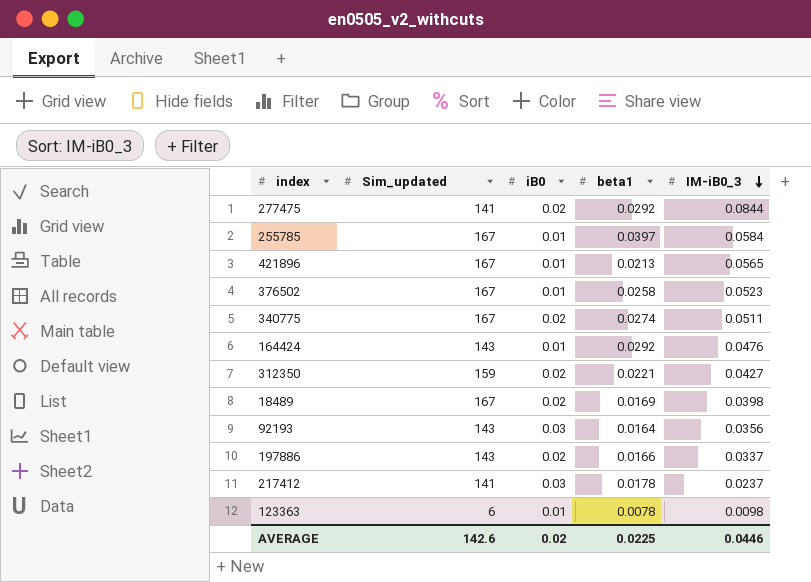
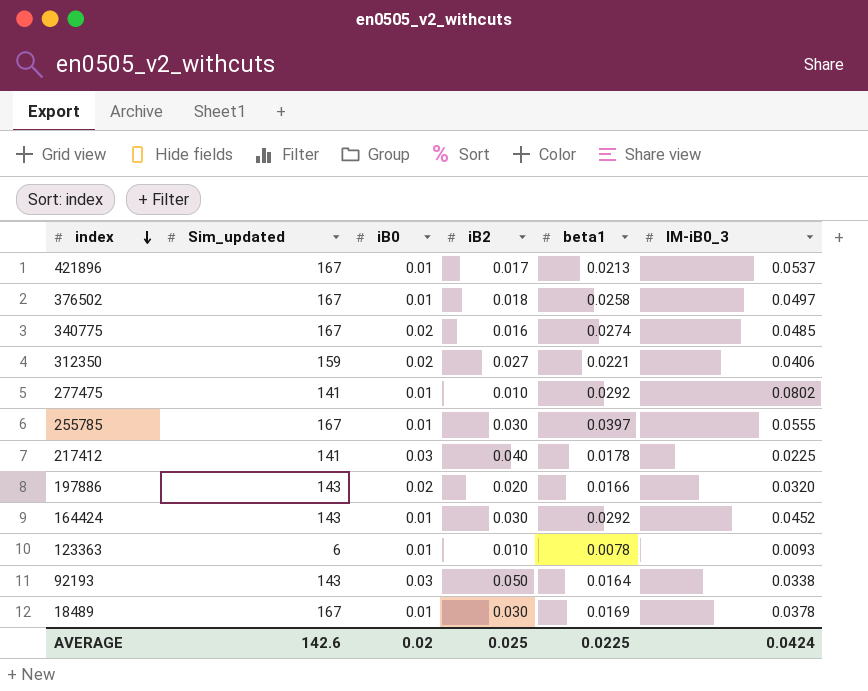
row order: IM-iB0_3 descending -> index descending
column iB2 | position: none -> 4
421896 | IM-iB0_3: 0.0565 -> 0.0537
376502 | IM-iB0_3: 0.0523 -> 0.0497
340775 | IM-iB0_3: 0.0511 -> 0.0485
312350 | IM-iB0_3: 0.0427 -> 0.0406
277475 | iB0: 0.02 -> 0.01
277475 | IM-iB0_3: 0.0844 -> 0.0802
255785 | IM-iB0_3: 0.0584 -> 0.0555
217412 | IM-iB0_3: 0.0237 -> 0.0225
197886 | IM-iB0_3: 0.0337 -> 0.0320
164424 | IM-iB0_3: 0.0476 -> 0.0452
123363 | IM-iB0_3: 0.0098 -> 0.0093
92193 | IM-iB0_3: 0.0356 -> 0.0338
18489 | iB0: 0.02 -> 0.01
18489 | IM-iB0_3: 0.0398 -> 0.0378
AVERAGE | IM-iB0_3: 0.0446 -> 0.0424

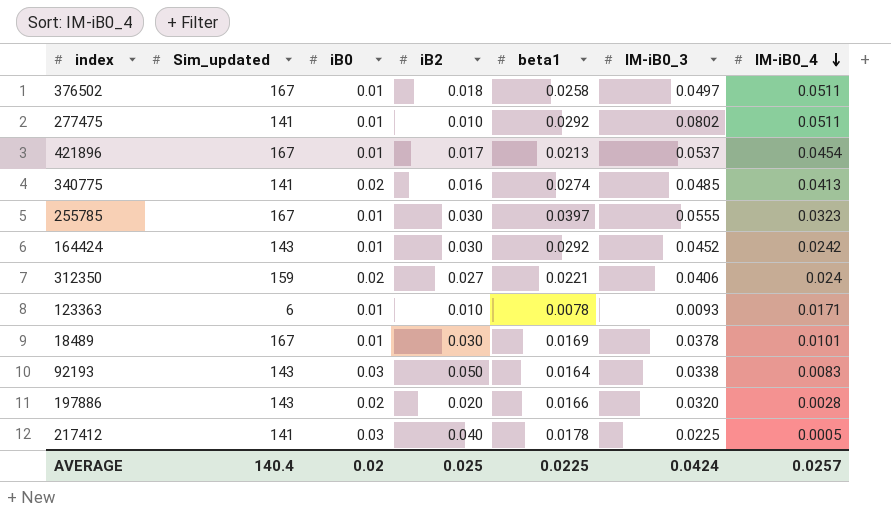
row order: index descending -> IM-iB0_4 descending
column IM-iB0_4 | position: none -> 7
340775 | Sim_updated: 167 -> 141
AVERAGE | Sim_updated: 142.6 -> 140.4

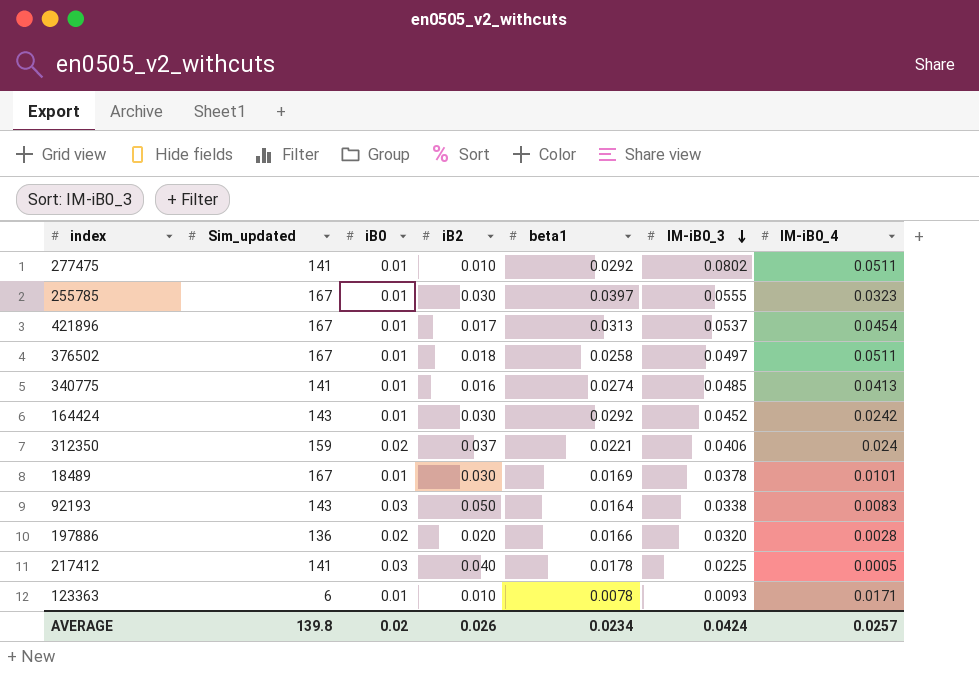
row order: IM-iB0_4 descending -> IM-iB0_3 descending
421896 | beta1: 0.0213 -> 0.0313
340775 | iB0: 0.02 -> 0.01
312350 | iB2: 0.027 -> 0.037
197886 | Sim_updated: 143 -> 136
AVERAGE | Sim_updated: 140.4 -> 139.8
AVERAGE | iB2: 0.025 -> 0.026
AVERAGE | beta1: 0.0225 -> 0.0234

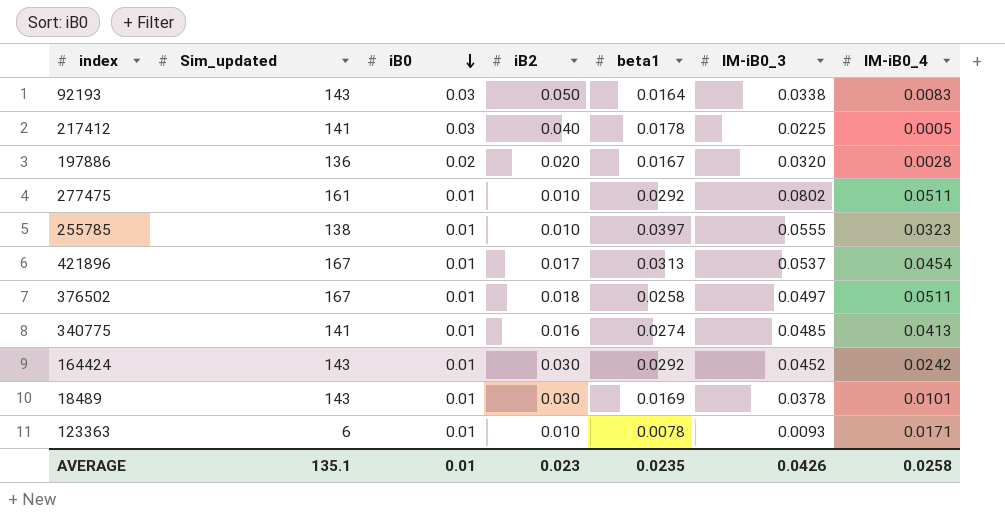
row order: IM-iB0_3 descending -> iB0 descending
row 312350: 159 | 0.02 | 0.037 | 0.0221 | 0.0406 | 0.024 -> none
197886 | beta1: 0.0166 -> 0.0167
277475 | Sim_updated: 141 -> 161
255785 | Sim_updated: 167 -> 138
255785 | iB2: 0.030 -> 0.010
18489 | Sim_updated: 167 -> 143
AVERAGE | Sim_updated: 139.8 -> 135.1
AVERAGE | iB0: 0.02 -> 0.01
AVERAGE | iB2: 0.026 -> 0.023
AVERAGE | beta1: 0.0234 -> 0.0235
AVERAGE | IM-iB0_3: 0.0424 -> 0.0426
AVERAGE | IM-iB0_4: 0.0257 -> 0.0258

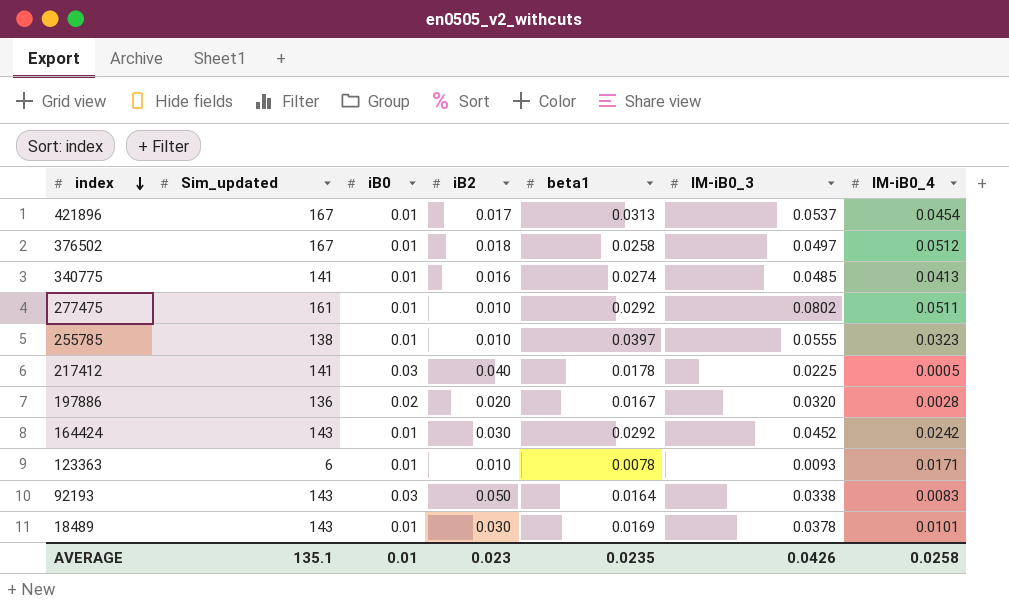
row order: iB0 descending -> index descending
376502 | IM-iB0_4: 0.0511 -> 0.0512

